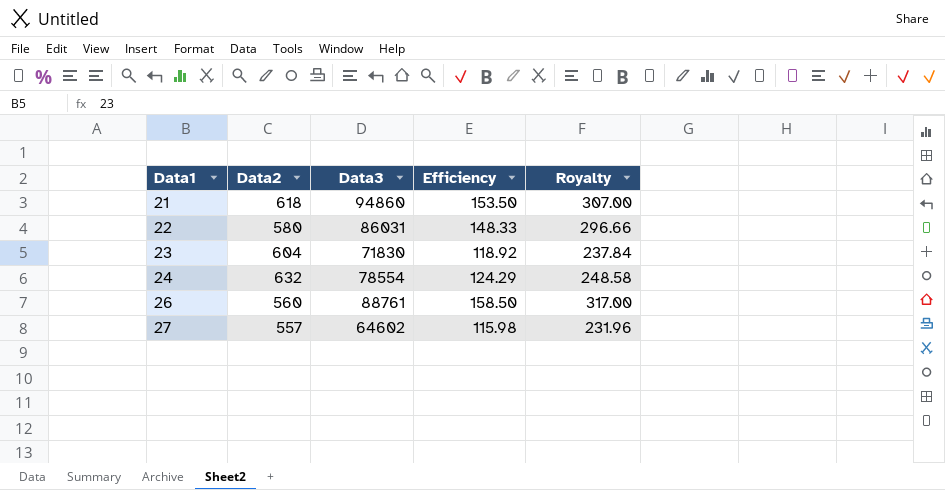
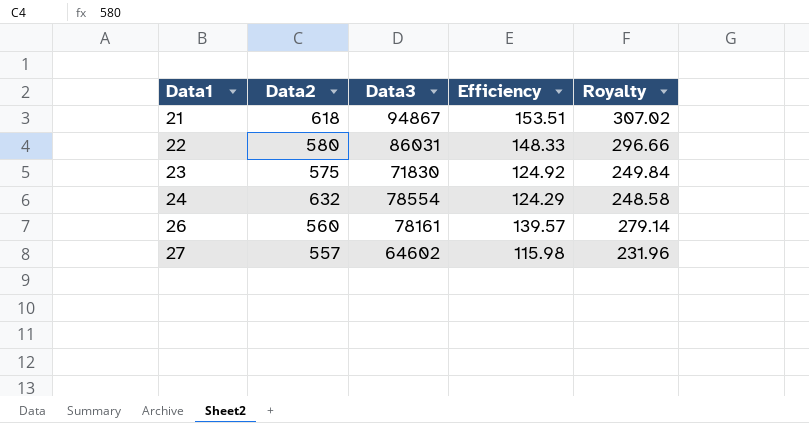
21 | Data3: 94860 -> 94867
21 | Efficiency: 153.50 -> 153.51
21 | Royalty: 307.00 -> 307.02
23 | Data2: 604 -> 575
23 | Efficiency: 118.92 -> 124.92
23 | Royalty: 237.84 -> 249.84
26 | Data3: 88761 -> 78161
26 | Efficiency: 158.50 -> 139.57
26 | Royalty: 317.00 -> 279.14

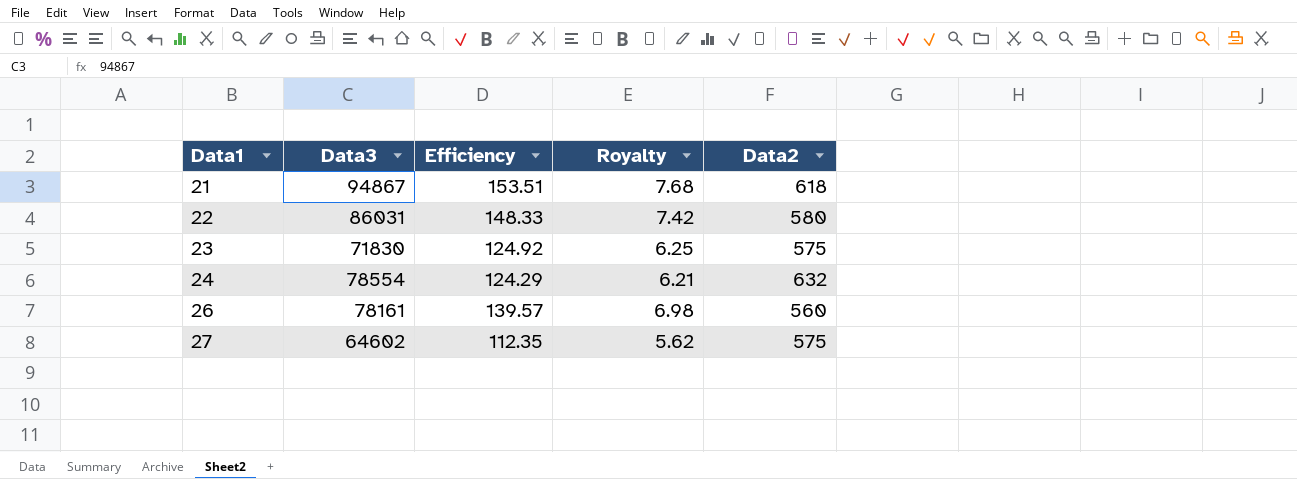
column Royalty | formula: [Efficiency] * 2 -> [Efficiency] * 0.05
column Data2 | position: 2 -> 5
27 | Efficiency: 115.98 -> 112.35
27 | Data2: 557 -> 575

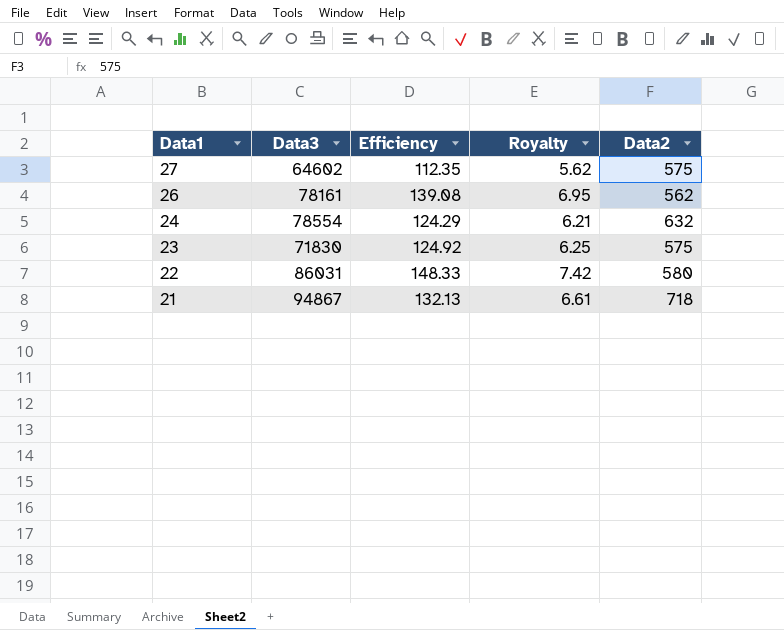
row order: Data1 ascending -> Data1 descending
26 | Efficiency: 139.57 -> 139.08
26 | Royalty: 6.98 -> 6.95
26 | Data2: 560 -> 562
21 | Efficiency: 153.51 -> 132.13
21 | Royalty: 7.68 -> 6.61
21 | Data2: 618 -> 718

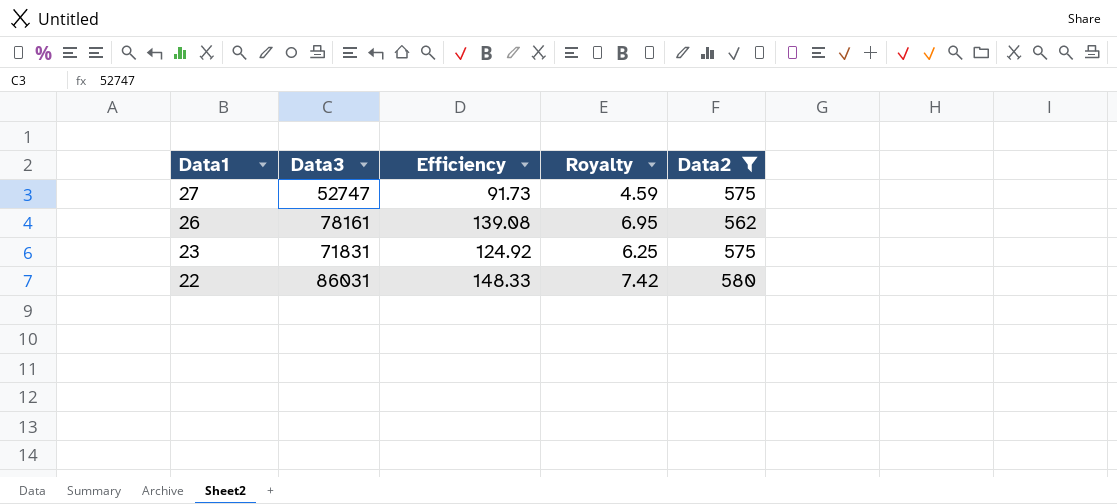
filter: none -> Data2 <= 580
27 | Data3: 64602 -> 52747
27 | Efficiency: 112.35 -> 91.73
27 | Royalty: 5.62 -> 4.59
23 | Data3: 71830 -> 71831

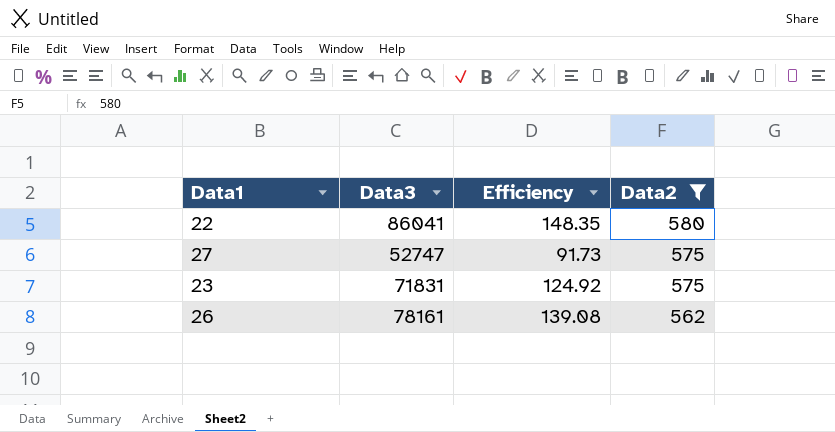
row order: Data1 descending -> Data2 descending
column Royalty | formula: [Efficiency] * 0.05 -> none
22 | Data3: 86031 -> 86041
22 | Efficiency: 148.33 -> 148.35

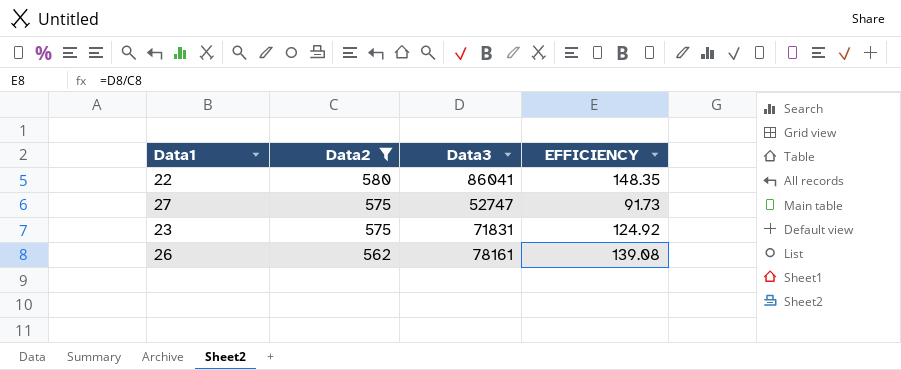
column Data2 | position: 4 -> 2
column name: Efficiency -> EFFICIENCY

